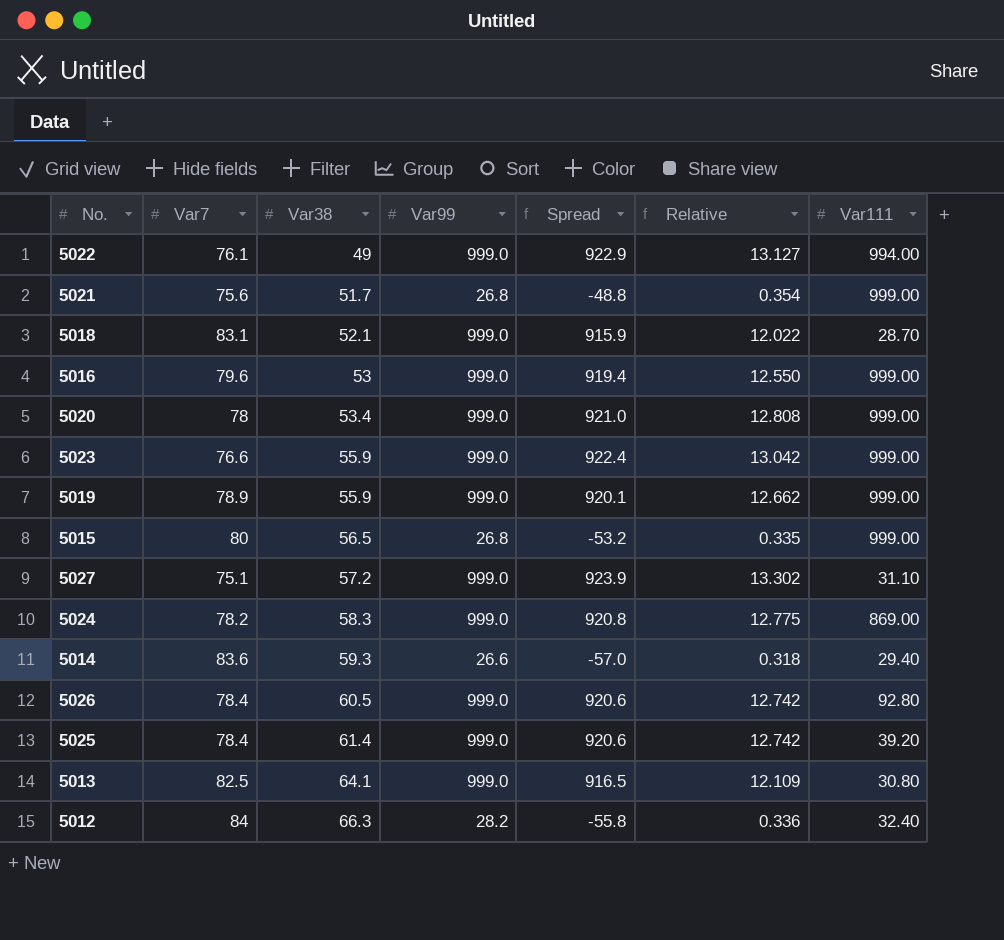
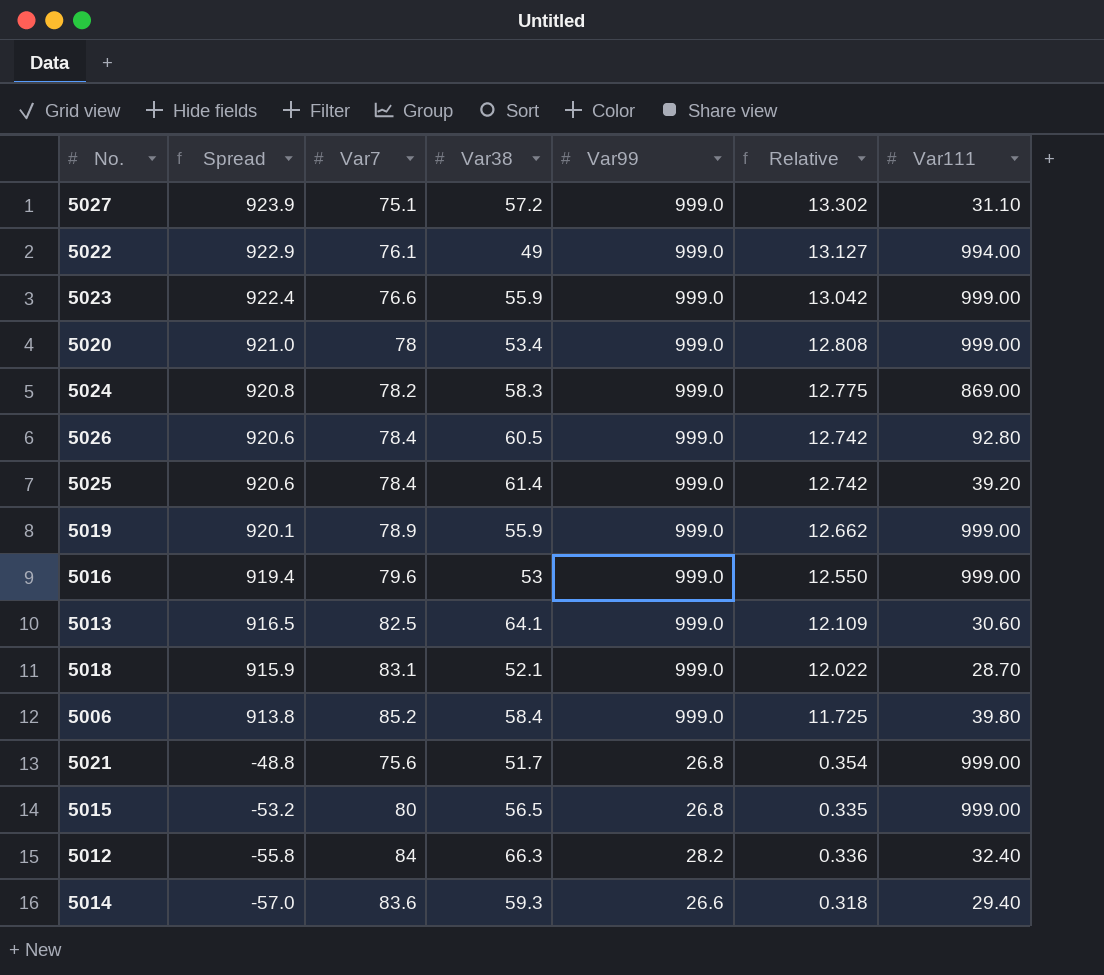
row order: Var38 ascending -> Spread descending
column Spread | position: 5 -> 2
5013 | Var111: 30.80 -> 30.60
row 5006: none -> 913.8 | 85.2 | 58.4 | 999.0 | 11.725 | 39.80

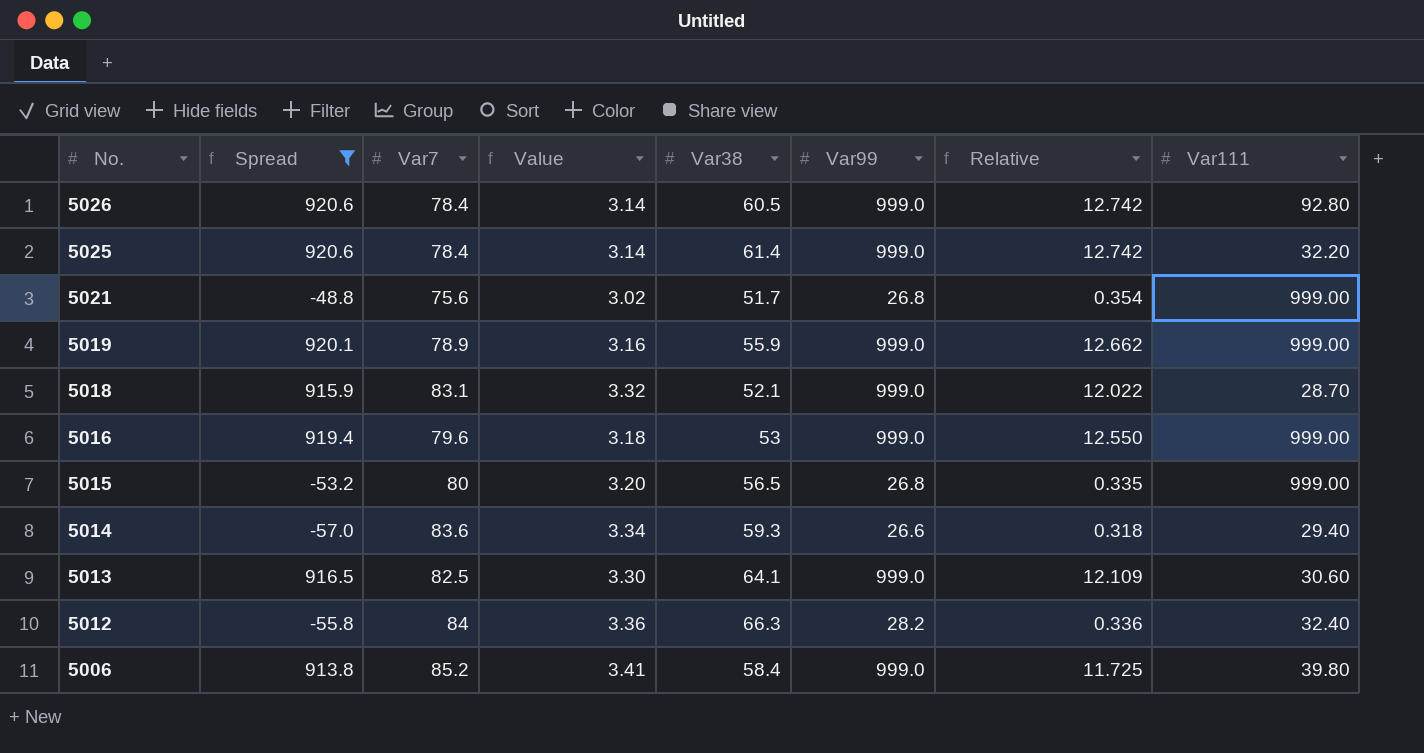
filter: none -> Spread <= 920.6
row order: Spread descending -> No. descending
column Value | formula: none -> [Var7] * 0.04
5025 | Var111: 39.20 -> 32.20

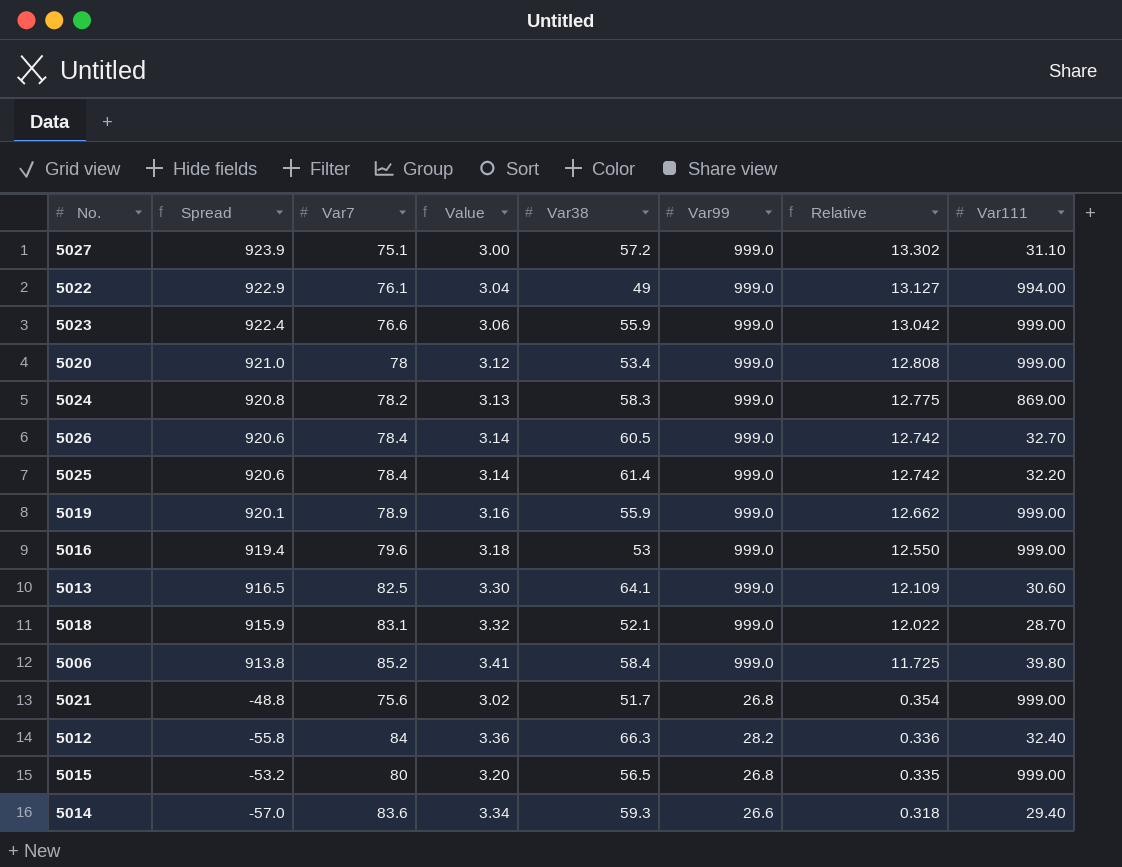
filter: Spread <= 920.6 -> none
row order: No. descending -> Relative descending
5026 | Var111: 92.80 -> 32.70

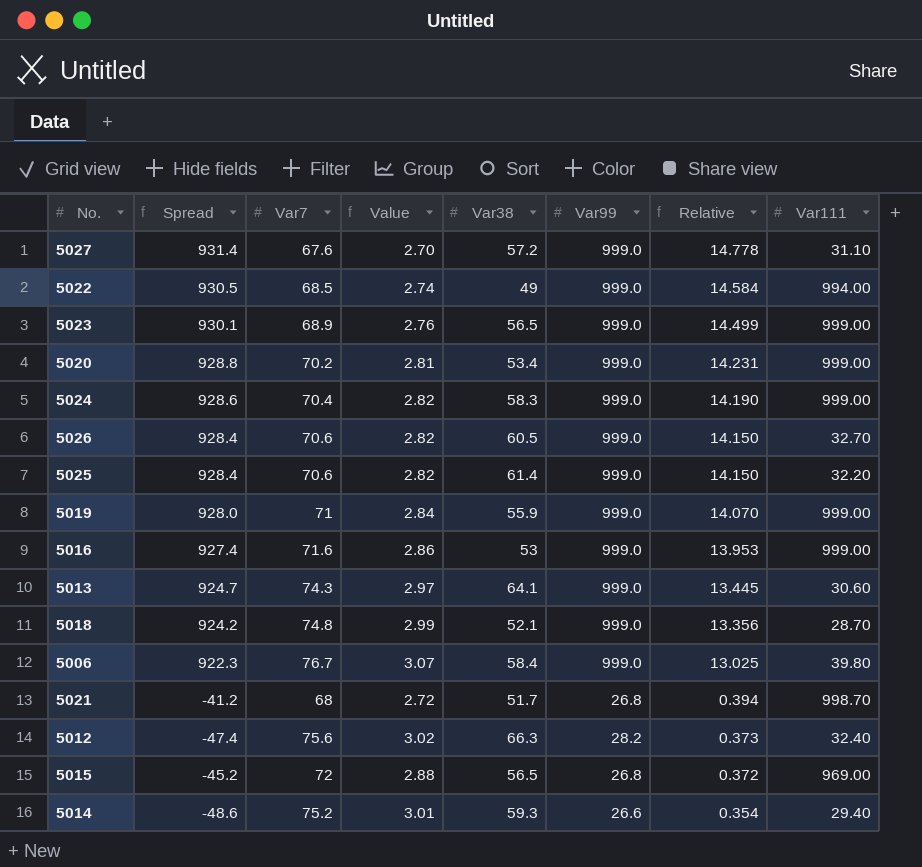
5027 | Spread: 923.9 -> 931.4
5027 | Var7: 75.1 -> 67.6
5027 | Value: 3.00 -> 2.70
5027 | Relative: 13.302 -> 14.778
5022 | Spread: 922.9 -> 930.5
5022 | Var7: 76.1 -> 68.5
5022 | Value: 3.04 -> 2.74
5022 | Relative: 13.127 -> 14.584
5023 | Spread: 922.4 -> 930.1
5023 | Var7: 76.6 -> 68.9
5023 | Value: 3.06 -> 2.76
5023 | Var38: 55.9 -> 56.5
5023 | Relative: 13.042 -> 14.499
5020 | Spread: 921.0 -> 928.8
5020 | Var7: 78 -> 70.2
5020 | Value: 3.12 -> 2.81
5020 | Relative: 12.808 -> 14.231
5024 | Spread: 920.8 -> 928.6
5024 | Var7: 78.2 -> 70.4
5024 | Value: 3.13 -> 2.82
5024 | Relative: 12.775 -> 14.190
5024 | Var111: 869.00 -> 999.00
5026 | Spread: 920.6 -> 928.4
5026 | Var7: 78.4 -> 70.6
5026 | Value: 3.14 -> 2.82
5026 | Relative: 12.742 -> 14.150
5025 | Spread: 920.6 -> 928.4
5025 | Var7: 78.4 -> 70.6
5025 | Value: 3.14 -> 2.82
5025 | Relative: 12.742 -> 14.150
5019 | Spread: 920.1 -> 928.0
5019 | Var7: 78.9 -> 71
5019 | Value: 3.16 -> 2.84
5019 | Relative: 12.662 -> 14.070
5016 | Spread: 919.4 -> 927.4
5016 | Var7: 79.6 -> 71.6
5016 | Value: 3.18 -> 2.86
5016 | Relative: 12.550 -> 13.953
5013 | Spread: 916.5 -> 924.7
5013 | Var7: 82.5 -> 74.3
5013 | Value: 3.30 -> 2.97
5013 | Relative: 12.109 -> 13.445
5018 | Spread: 915.9 -> 924.2
5018 | Var7: 83.1 -> 74.8
5018 | Value: 3.32 -> 2.99
5018 | Relative: 12.022 -> 13.356
5006 | Spread: 913.8 -> 922.3
5006 | Var7: 85.2 -> 76.7
5006 | Value: 3.41 -> 3.07
5006 | Relative: 11.725 -> 13.025
5021 | Spread: -48.8 -> -41.2
5021 | Var7: 75.6 -> 68
5021 | Value: 3.02 -> 2.72
5021 | Relative: 0.354 -> 0.394
5021 | Var111: 999.00 -> 998.70
5012 | Spread: -55.8 -> -47.4
5012 | Var7: 84 -> 75.6
5012 | Value: 3.36 -> 3.02
5012 | Relative: 0.336 -> 0.373
5015 | Spread: -53.2 -> -45.2
5015 | Var7: 80 -> 72
5015 | Value: 3.20 -> 2.88
5015 | Relative: 0.335 -> 0.372
5015 | Var111: 999.00 -> 969.00
5014 | Spread: -57.0 -> -48.6
5014 | Var7: 83.6 -> 75.2
5014 | Value: 3.34 -> 3.01
5014 | Relative: 0.318 -> 0.354

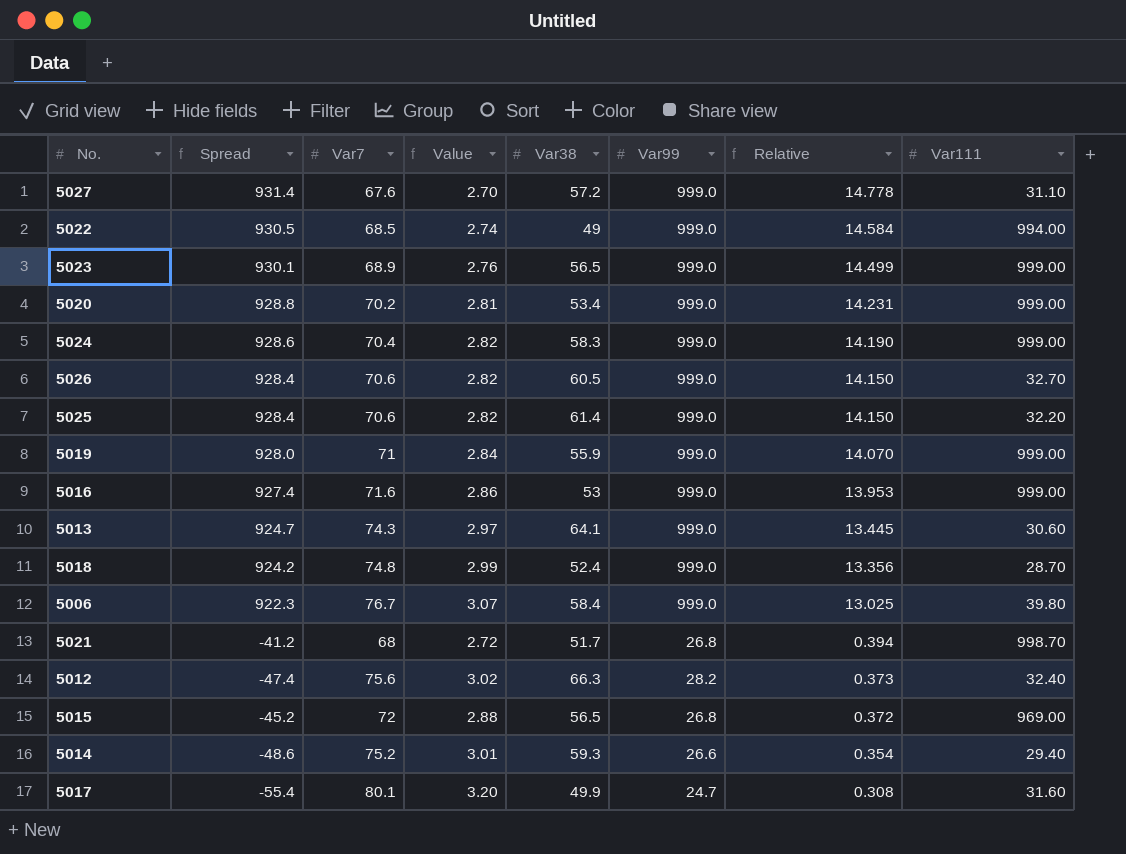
5018 | Var38: 52.1 -> 52.4
row 5017: none -> -55.4 | 80.1 | 3.20 | 49.9 | 24.7 | 0.308 | 31.60

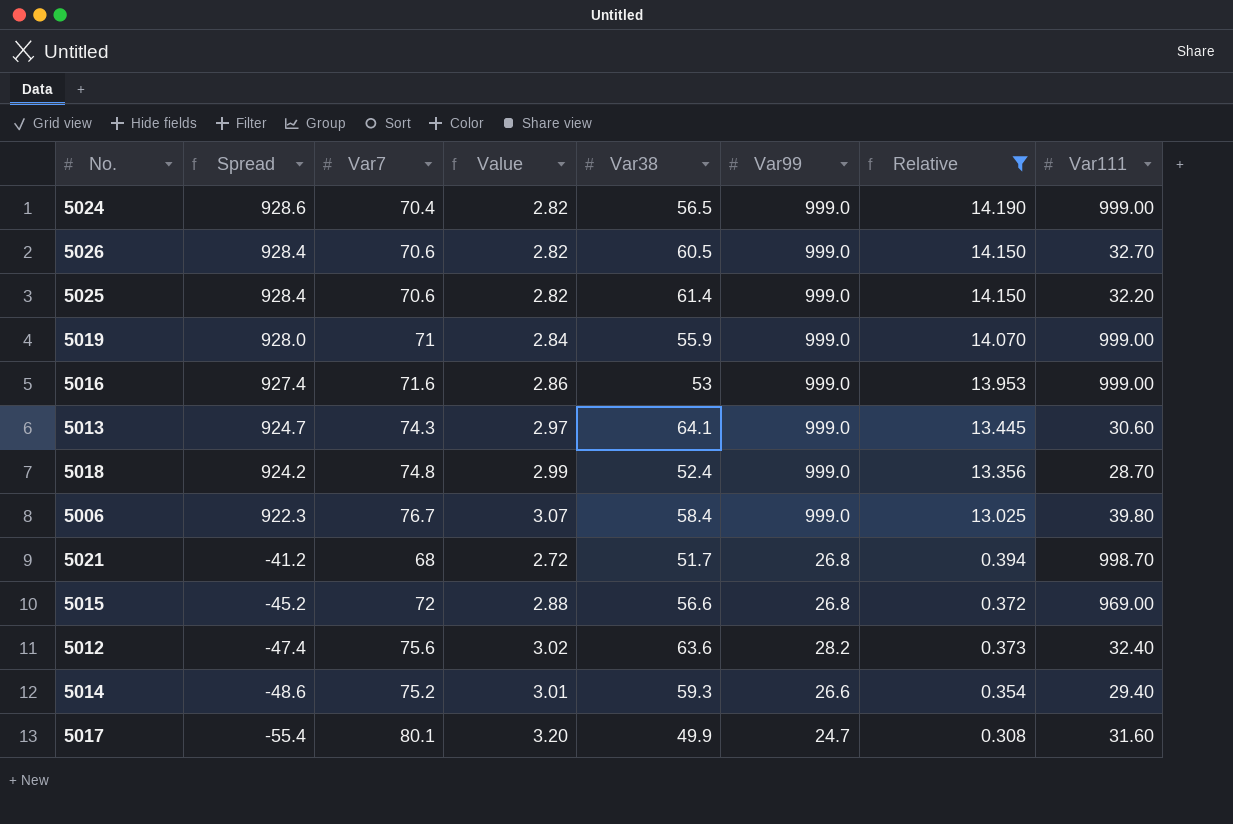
filter: none -> Relative <= 14.190
row order: Relative descending -> Spread descending
5024 | Var38: 58.3 -> 56.5
5015 | Var38: 56.5 -> 56.6
5012 | Var38: 66.3 -> 63.6

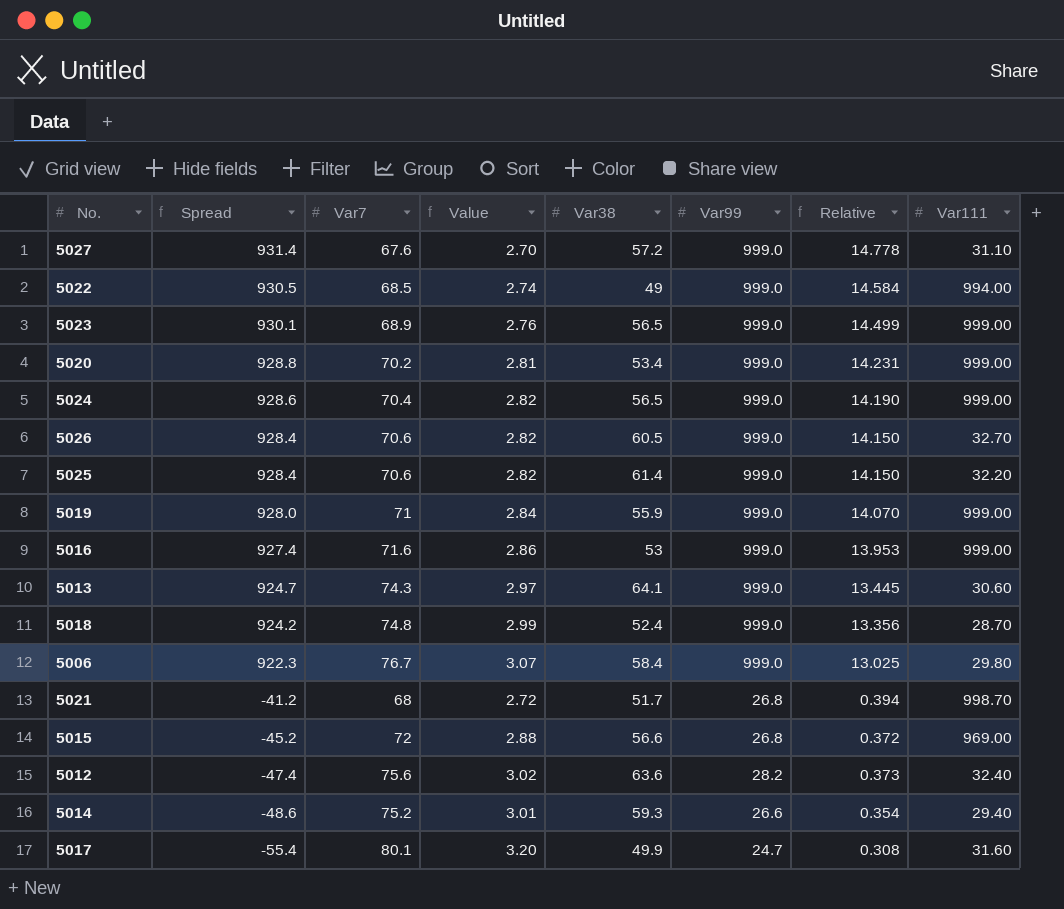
filter: Relative <= 14.190 -> none
5006 | Var111: 39.80 -> 29.80

